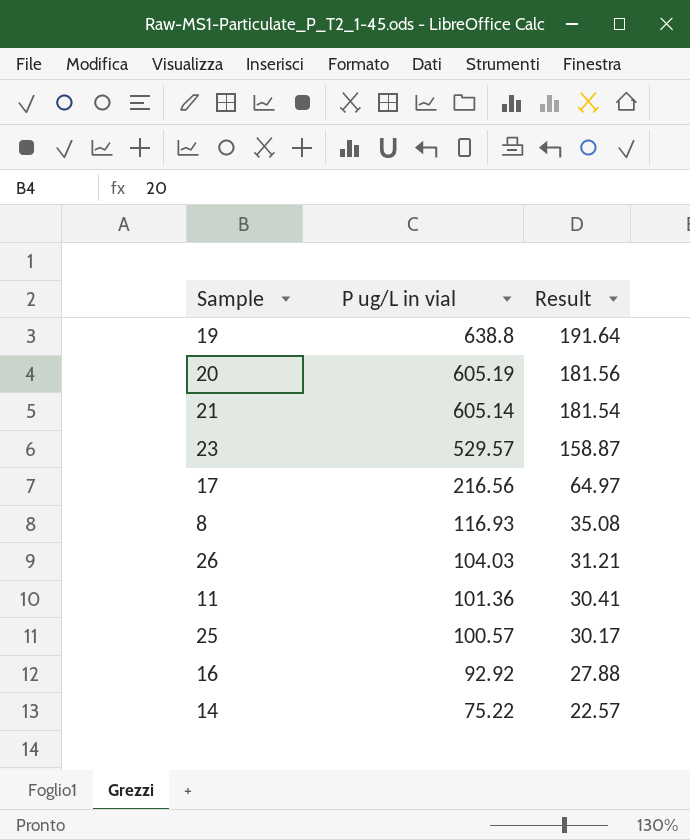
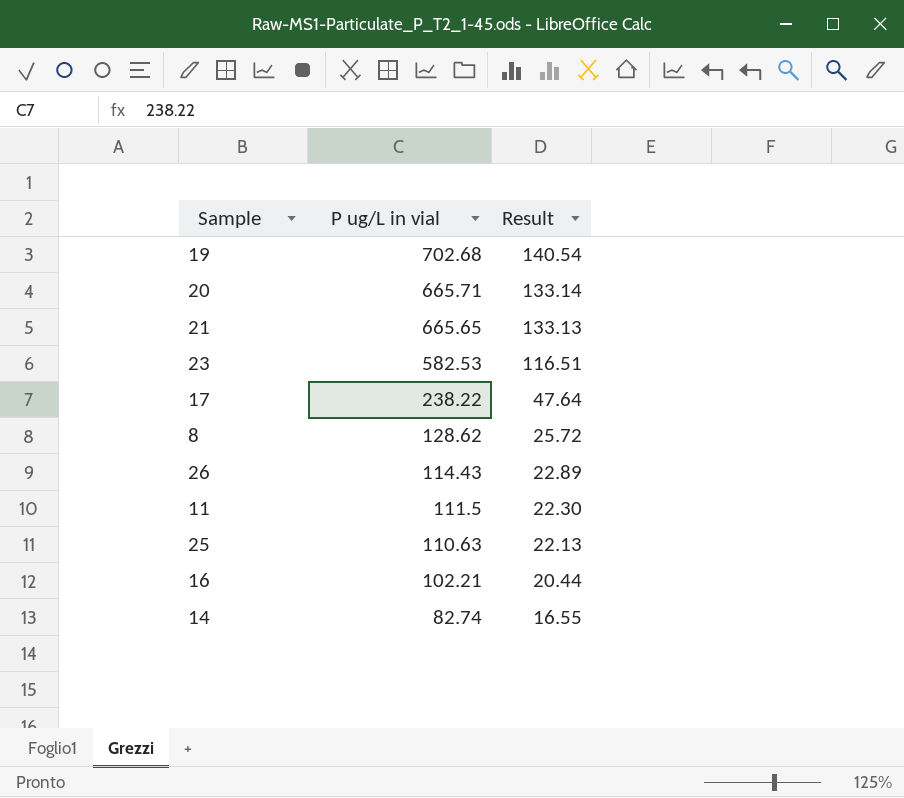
column Result | formula: [P ug/L in vial] * 0.3 -> [P ug/L in vial] * 0.2
19 | P ug/L in vial: 638.8 -> 702.68
20 | P ug/L in vial: 605.19 -> 665.71
21 | P ug/L in vial: 605.14 -> 665.65
23 | P ug/L in vial: 529.57 -> 582.53
17 | P ug/L in vial: 216.56 -> 238.22
8 | P ug/L in vial: 116.93 -> 128.62
26 | P ug/L in vial: 104.03 -> 114.43
11 | P ug/L in vial: 101.36 -> 111.5
25 | P ug/L in vial: 100.57 -> 110.63
16 | P ug/L in vial: 92.92 -> 102.21
14 | P ug/L in vial: 75.22 -> 82.74

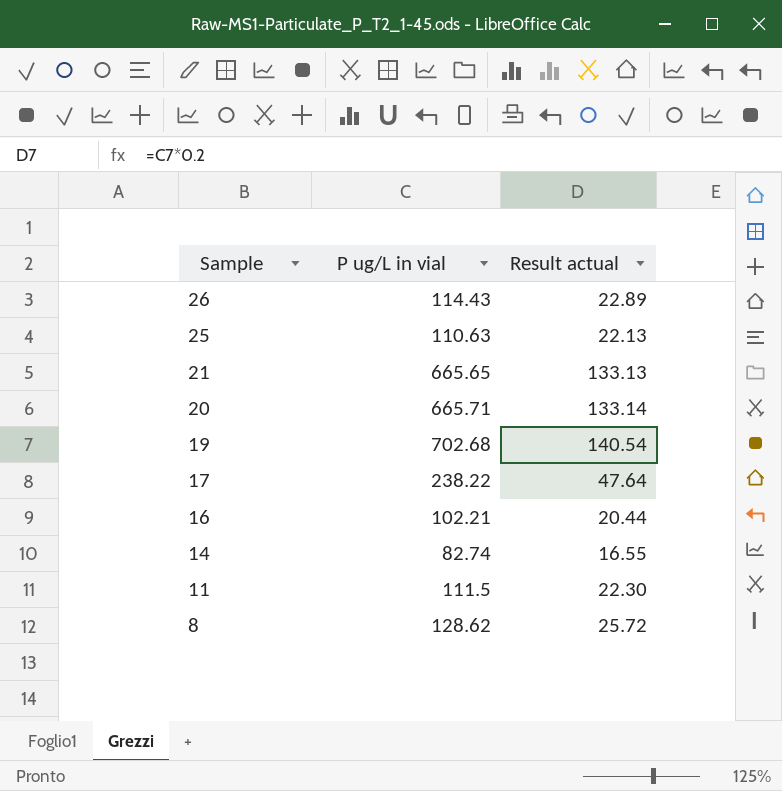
row order: P ug/L in vial descending -> Sample descending
column name: Result -> Result actual
row 23: 582.53 | 116.51 -> none

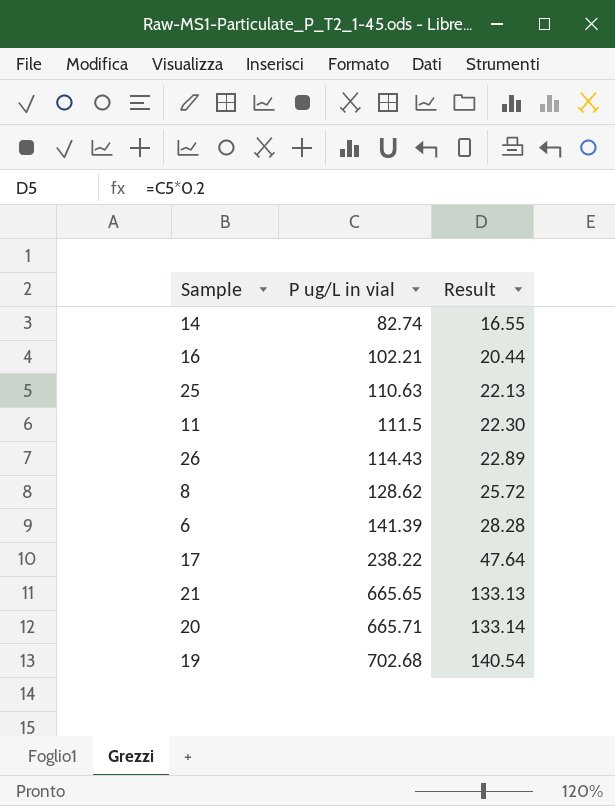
row order: Sample descending -> P ug/L in vial ascending
column name: Result actual -> Result
row 6: none -> 141.39 | 28.28

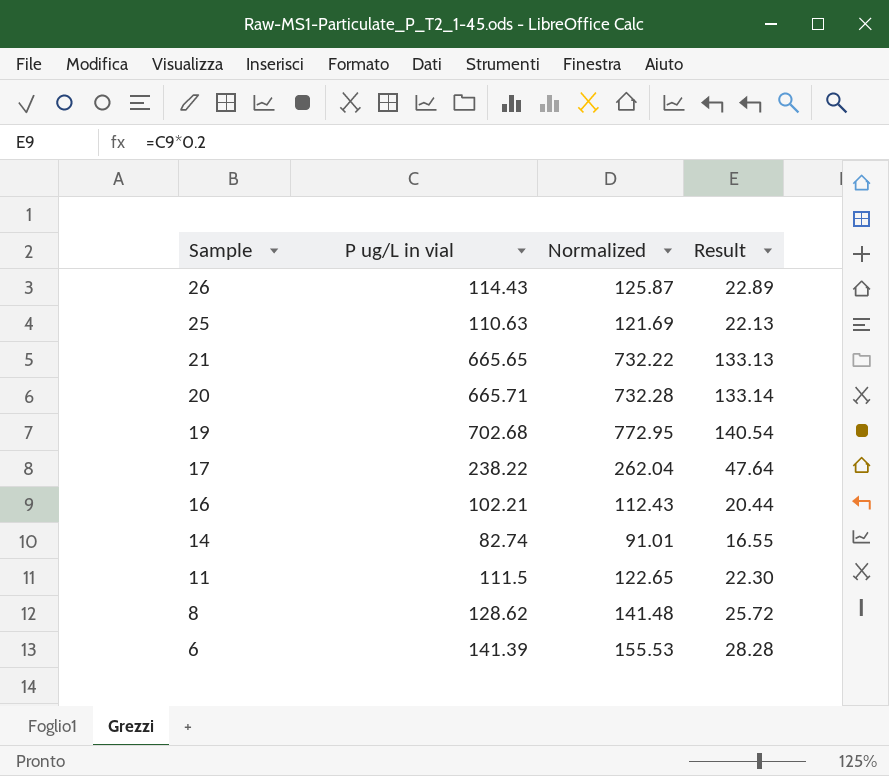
row order: P ug/L in vial ascending -> Sample descending
column Normalized | formula: none -> [P ug/L in vial] * 1.1

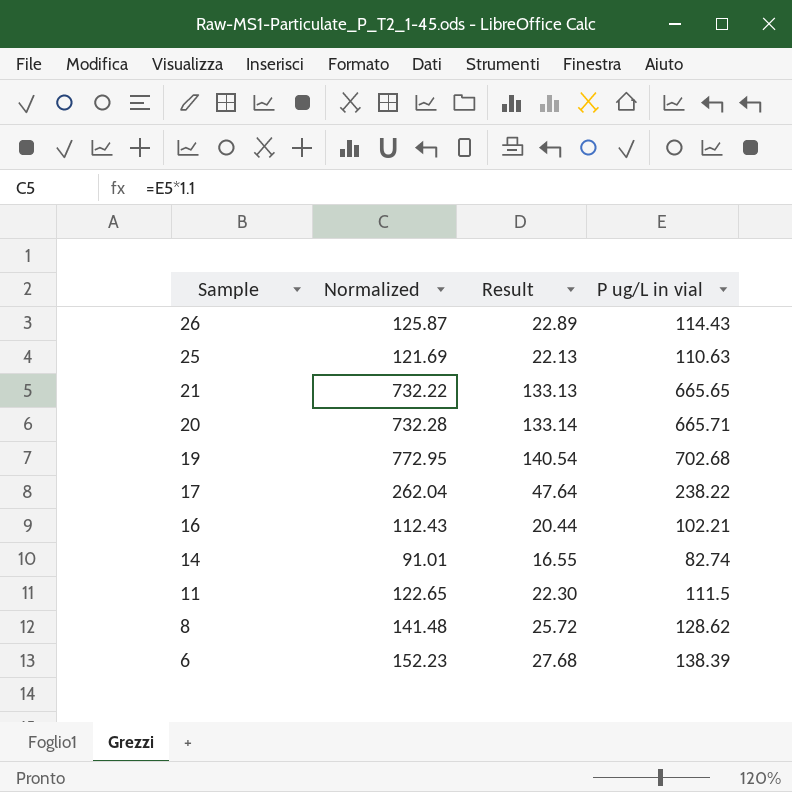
column P ug/L in vial | position: 2 -> 4
6 | Normalized: 155.53 -> 152.23
6 | Result: 28.28 -> 27.68
6 | P ug/L in vial: 141.39 -> 138.39

